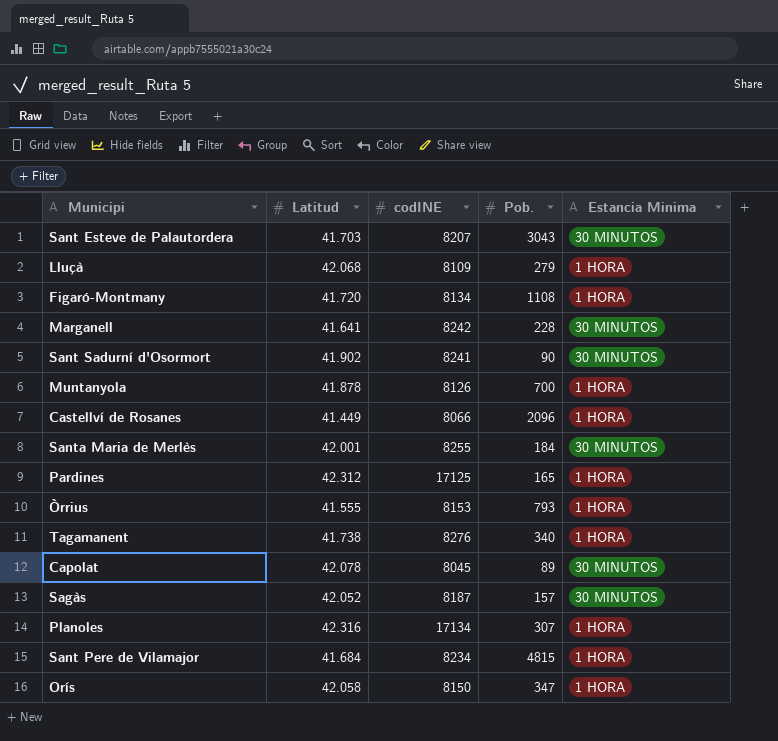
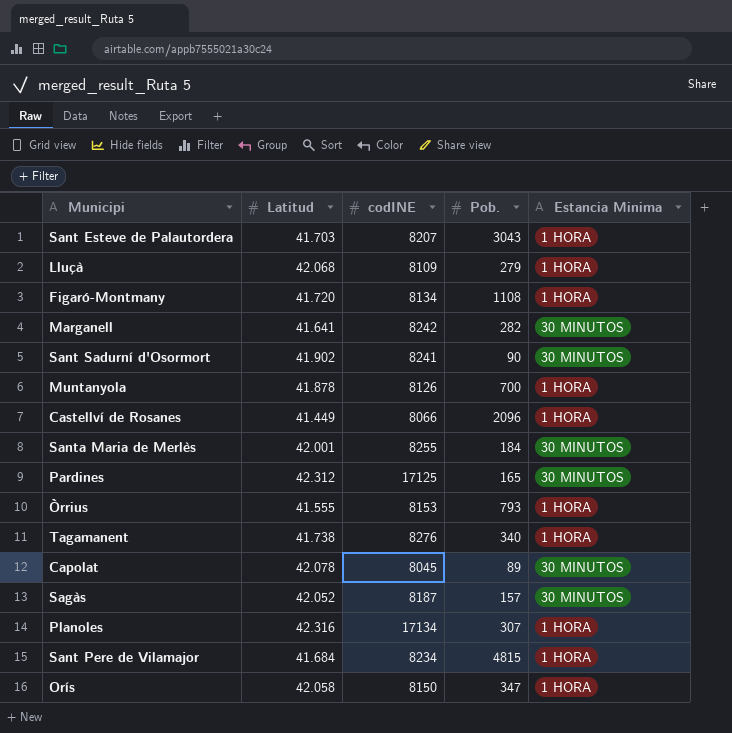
Sant Esteve de Palautordera | Estancia Minima: 30 MINUTOS -> 1 HORA
Marganell | Pob.: 228 -> 282
Pardines | Estancia Minima: 1 HORA -> 30 MINUTOS

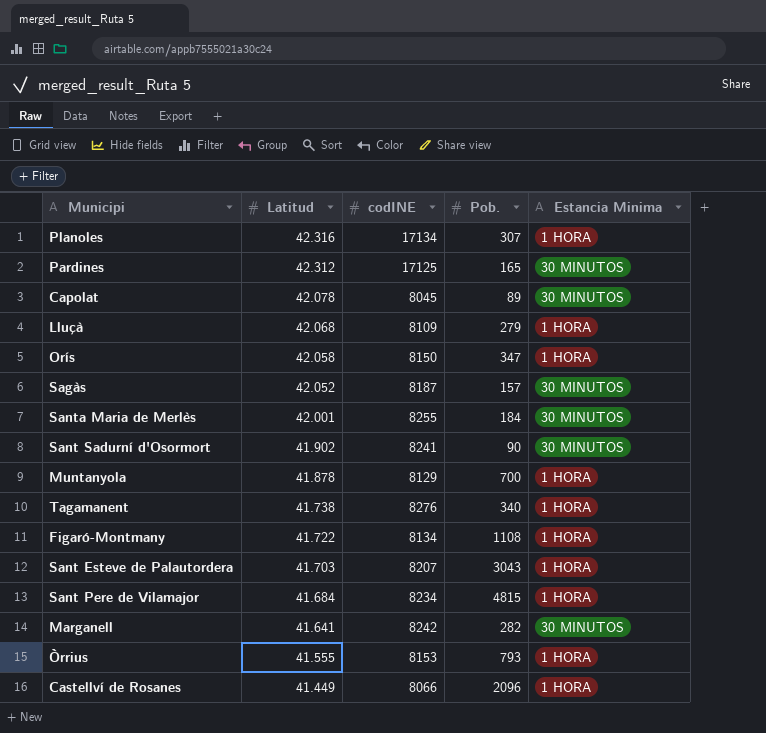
row order: none -> Latitud descending
Muntanyola | codINE: 8126 -> 8129
Figaró-Montmany | Latitud: 41.720 -> 41.722

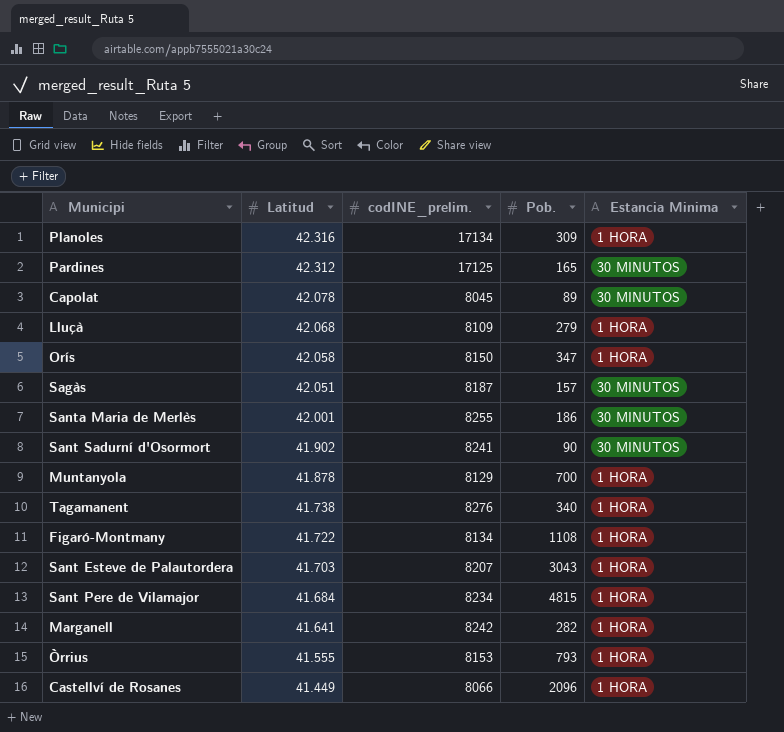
column name: codINE -> codINE_prelim.
Planoles | Pob.: 307 -> 309
Sagàs | Latitud: 42.052 -> 42.051
Santa Maria de Merlès | Pob.: 184 -> 186
Marganell | Estancia Minima: 30 MINUTOS -> 1 HORA

